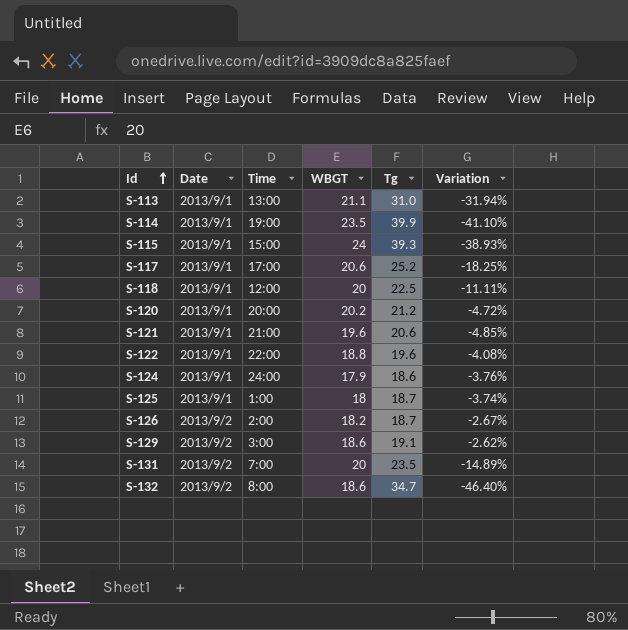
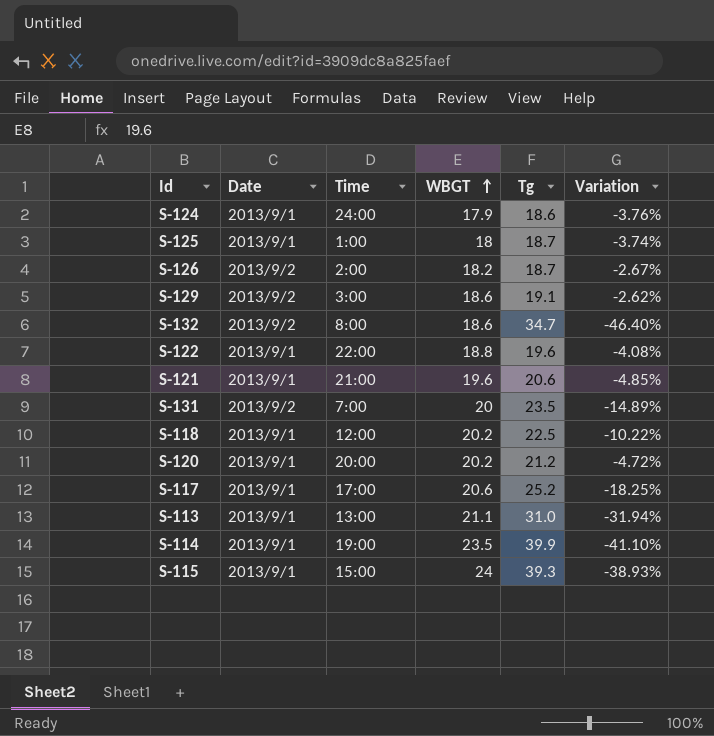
row order: Id ascending -> WBGT ascending
S-118 | WBGT: 20 -> 20.2
S-118 | Variation: -11.11% -> -10.22%

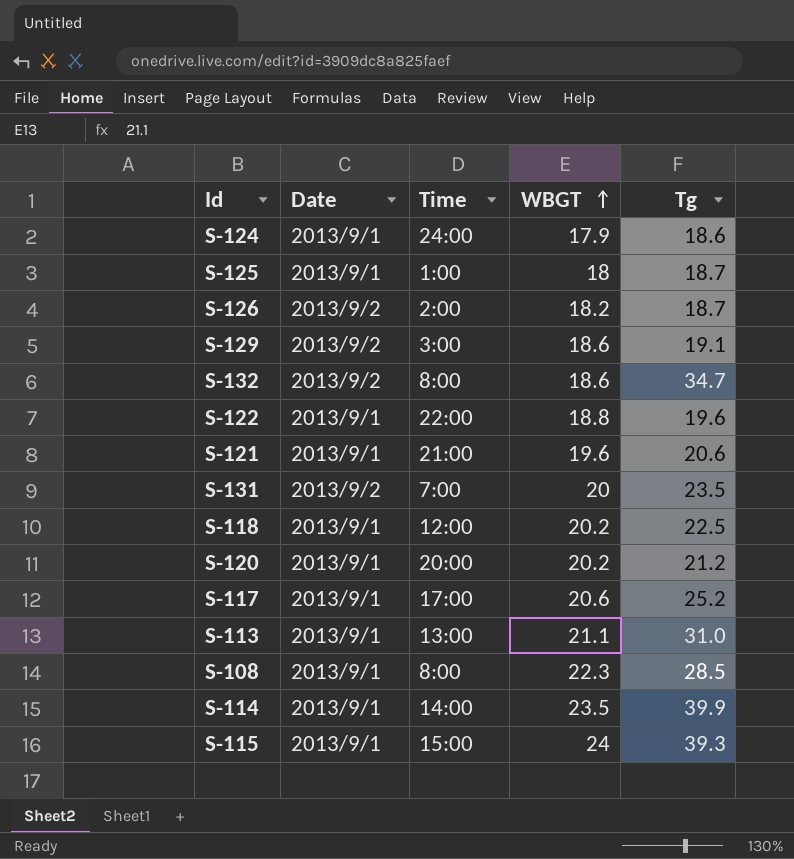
column Variation | formula: ([WBGT] - [Tg]) / [Tg] -> none
row S-108: none -> 2013/9/1 | 8:00 | 22.3 | 28.5
S-114 | Time: 19:00 -> 14:00

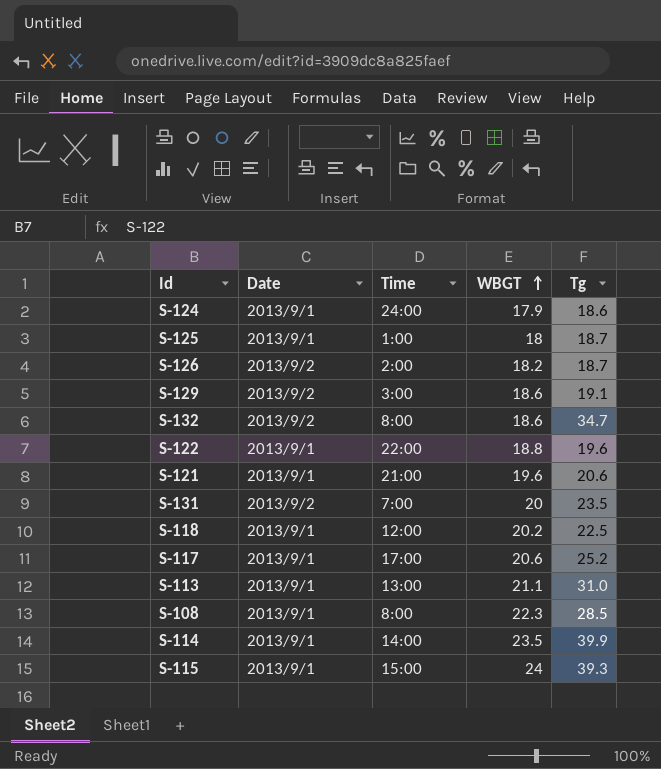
row S-120: 2013/9/1 | 20:00 | 20.2 | 21.2 -> none

